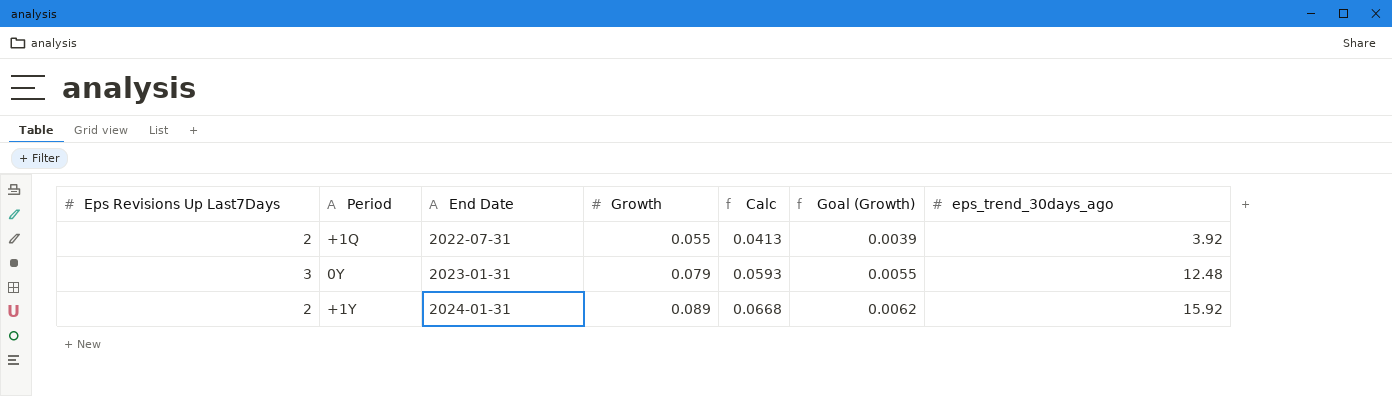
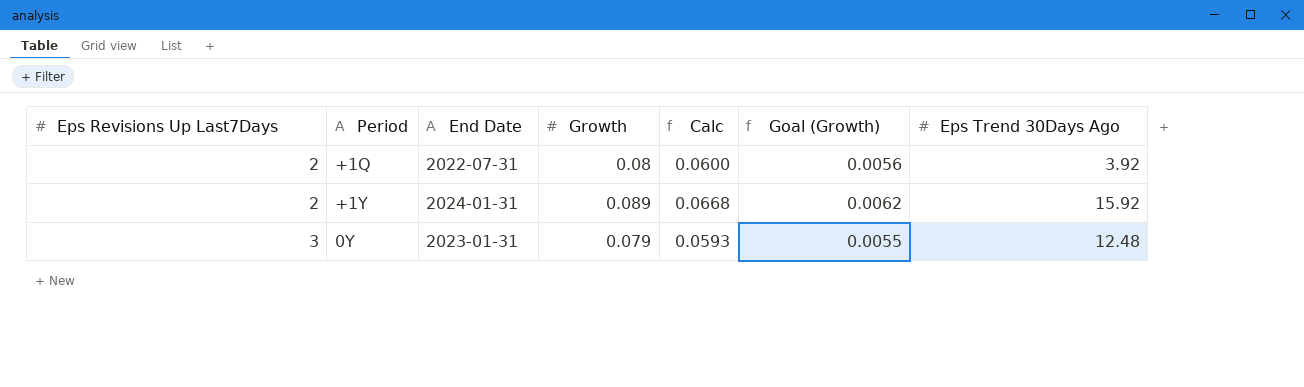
row order: End Date ascending -> Eps Revisions Up Last7Days ascending
column name: eps_trend_30days_ago -> Eps Trend 30Days Ago
+1Q | Growth: 0.055 -> 0.08
+1Q | Calc: 0.0413 -> 0.0600
+1Q | Goal (Growth): 0.0039 -> 0.0056

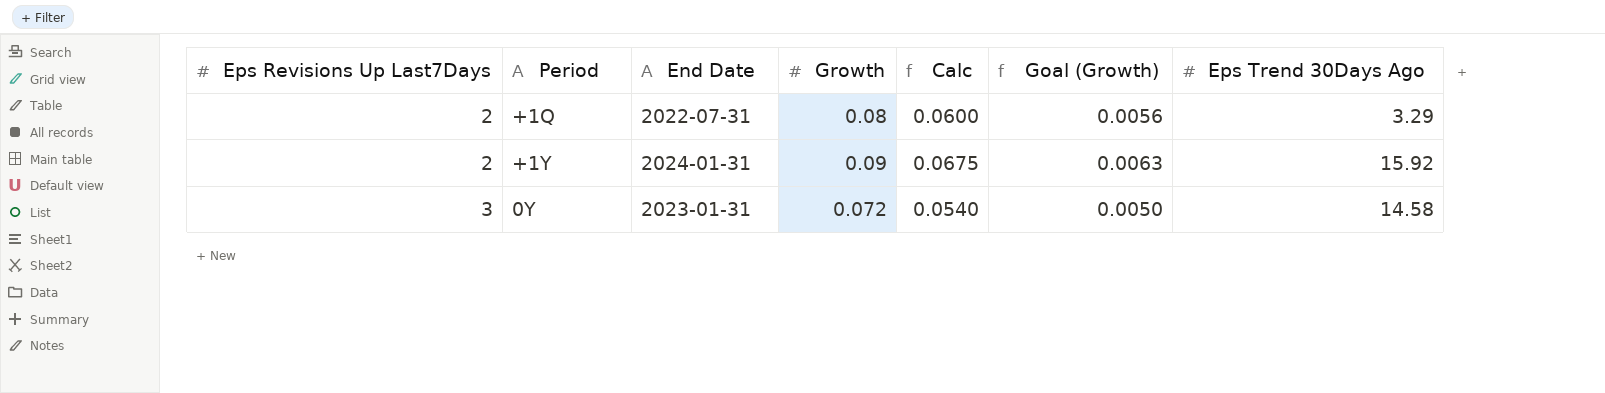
+1Q | Eps Trend 30Days Ago: 3.92 -> 3.29
+1Y | Growth: 0.089 -> 0.09
+1Y | Calc: 0.0668 -> 0.0675
+1Y | Goal (Growth): 0.0062 -> 0.0063
0Y | Growth: 0.079 -> 0.072
0Y | Calc: 0.0593 -> 0.0540
0Y | Goal (Growth): 0.0055 -> 0.0050
0Y | Eps Trend 30Days Ago: 12.48 -> 14.58

